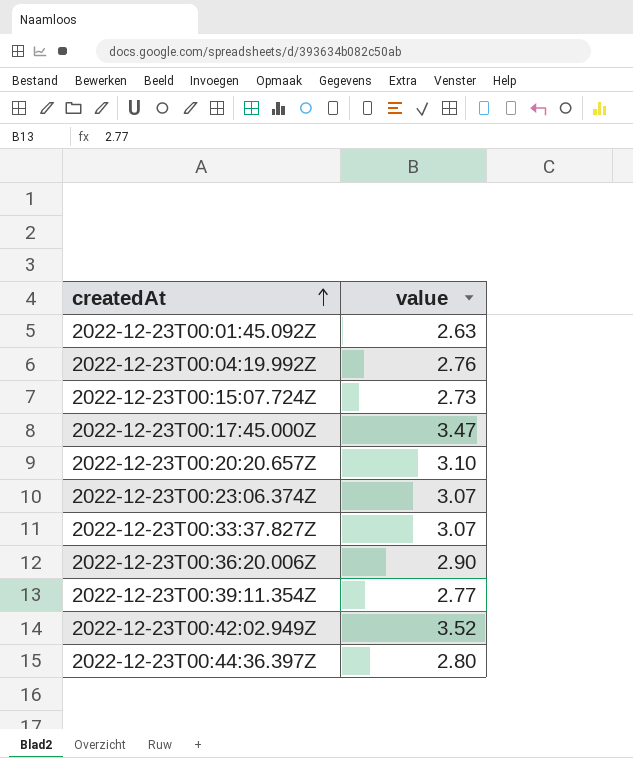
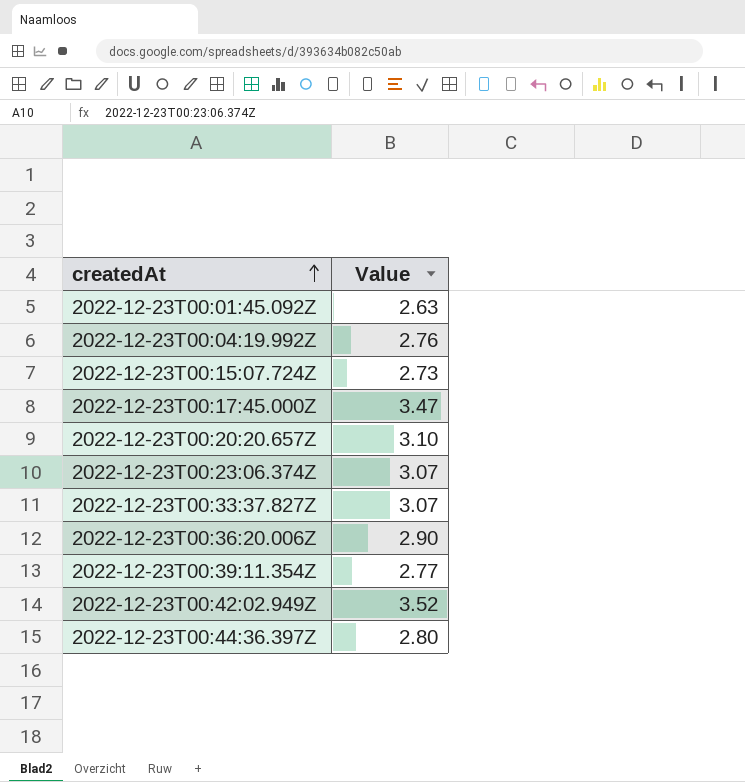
column name: value -> Value

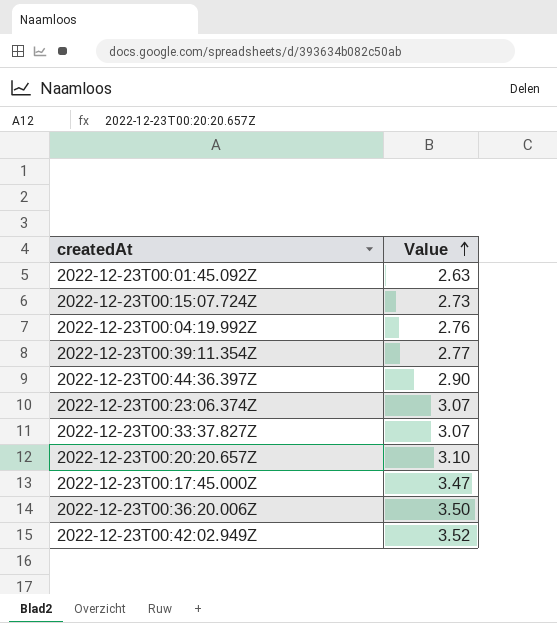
row order: createdAt ascending -> Value ascending
2022-12-23T00:44:36.397Z | Value: 2.80 -> 2.90
2022-12-23T00:36:20.006Z | Value: 2.90 -> 3.50

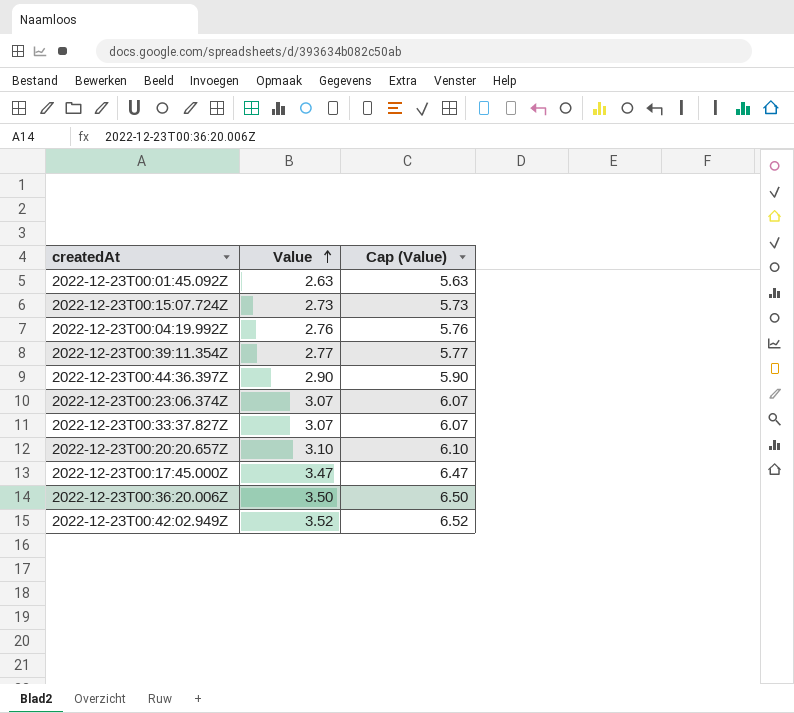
column Cap (Value) | formula: none -> [Value] + 3

